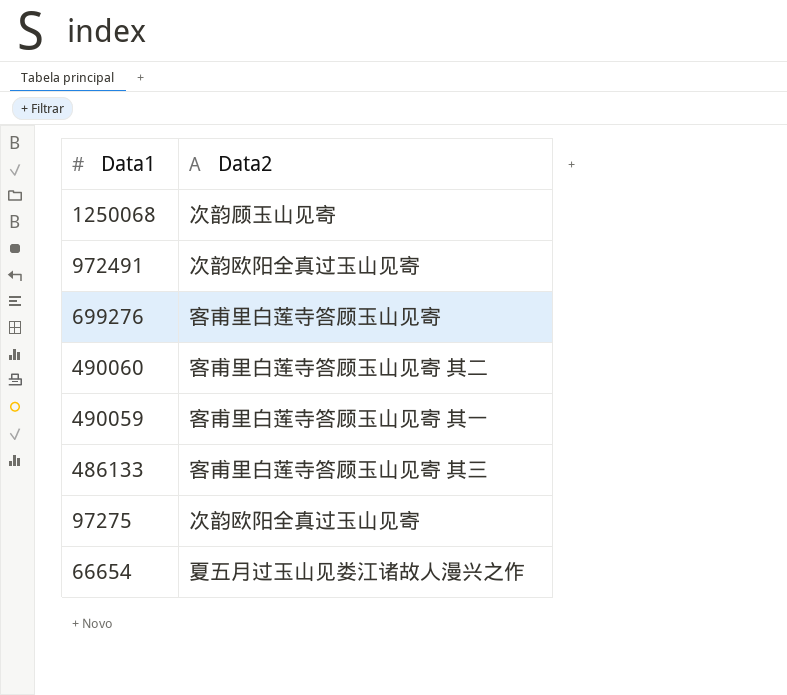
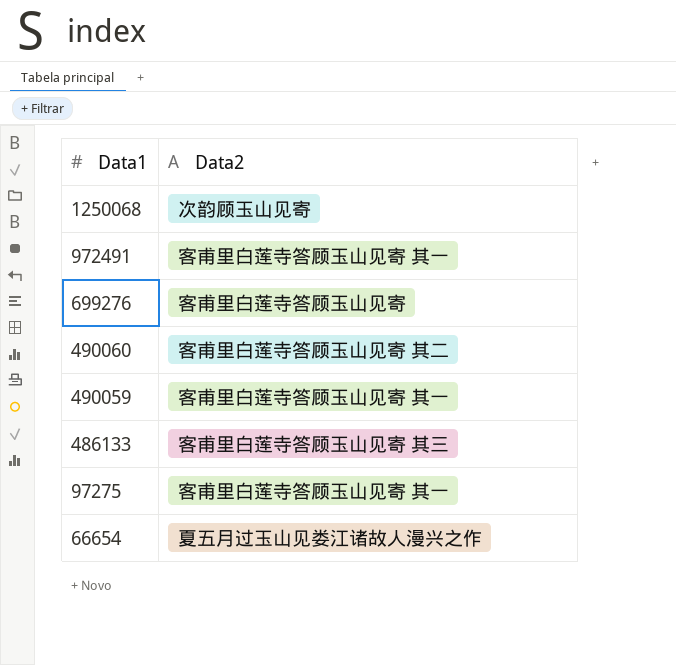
972491 | Data2: 次韵欧阳全真过玉山见寄 -> 客甫里白莲寺答顾玉山见寄 其一
97275 | Data2: 次韵欧阳全真过玉山见寄 -> 客甫里白莲寺答顾玉山见寄 其一

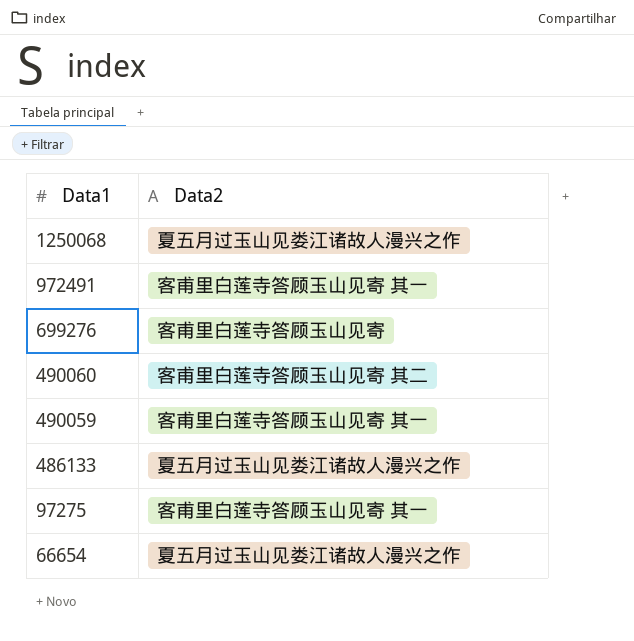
1250068 | Data2: 次韵顾玉山见寄 -> 夏五月过玉山见娄江诸故人漫兴之作
486133 | Data2: 客甫里白莲寺答顾玉山见寄 其三 -> 夏五月过玉山见娄江诸故人漫兴之作

